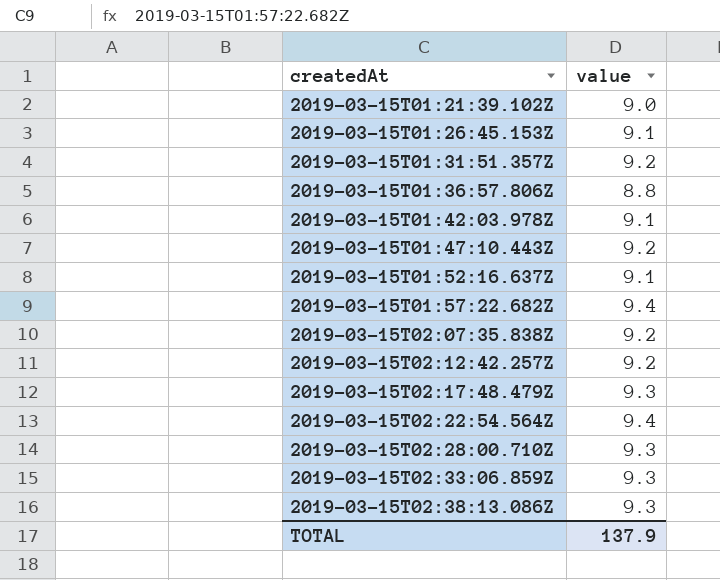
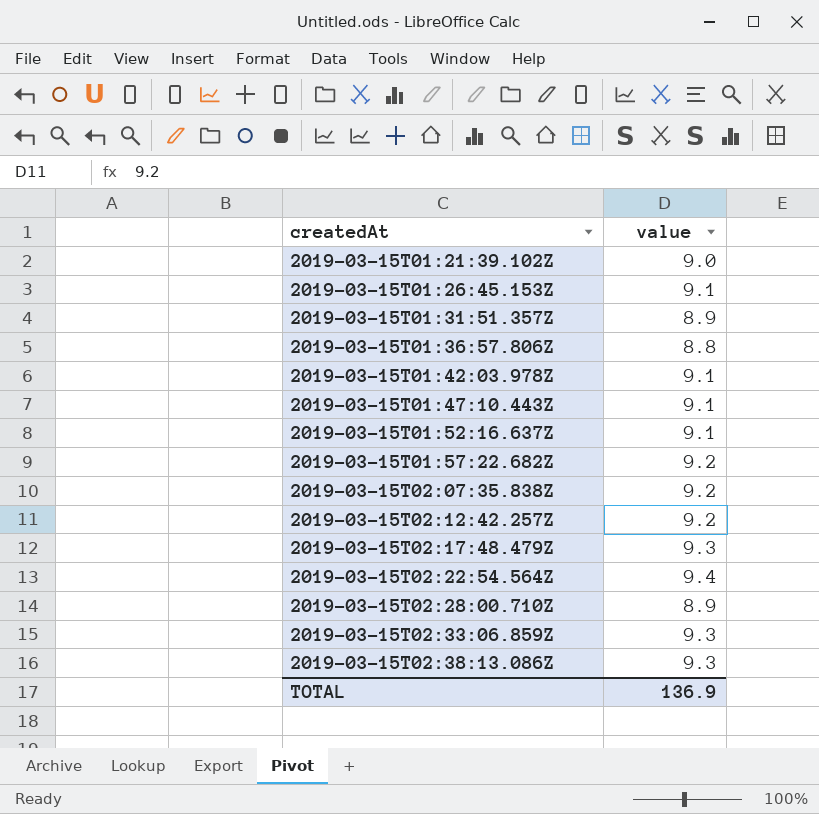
2019-03-15T01:31:51.357Z | value: 9.2 -> 8.9
2019-03-15T01:47:10.443Z | value: 9.2 -> 9.1
2019-03-15T01:57:22.682Z | value: 9.4 -> 9.2
2019-03-15T02:28:00.710Z | value: 9.3 -> 8.9
TOTAL | value: 137.9 -> 136.9

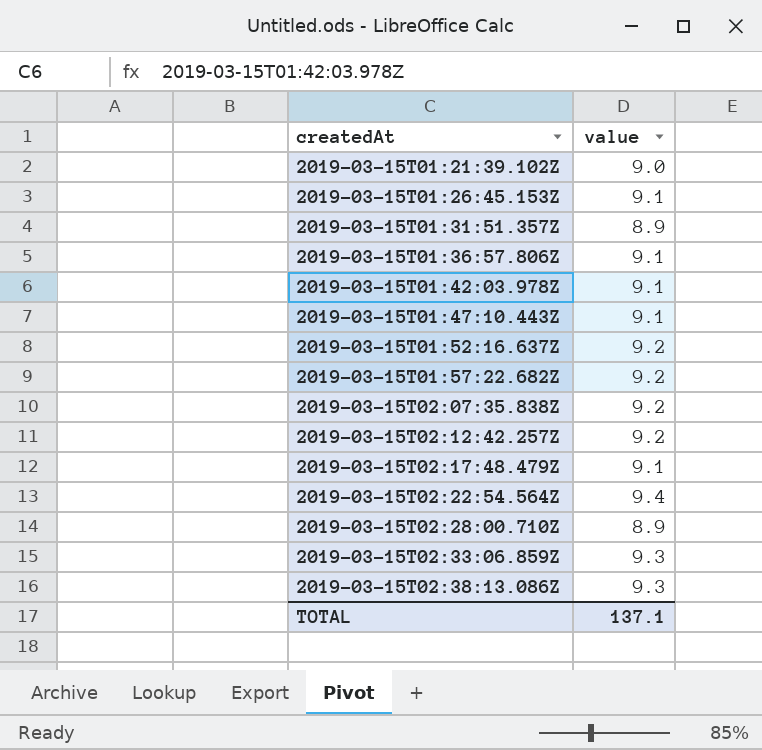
2019-03-15T01:36:57.806Z | value: 8.8 -> 9.1
2019-03-15T01:52:16.637Z | value: 9.1 -> 9.2
2019-03-15T02:17:48.479Z | value: 9.3 -> 9.1
TOTAL | value: 136.9 -> 137.1

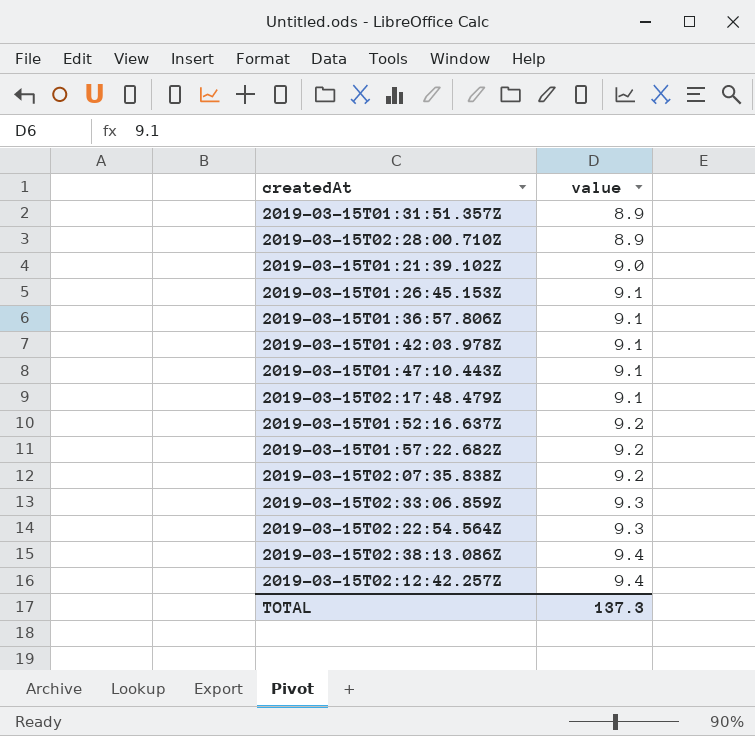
row order: createdAt ascending -> value ascending
2019-03-15T02:22:54.564Z | value: 9.4 -> 9.3
2019-03-15T02:38:13.086Z | value: 9.3 -> 9.4
2019-03-15T02:12:42.257Z | value: 9.2 -> 9.4
TOTAL | value: 137.1 -> 137.3

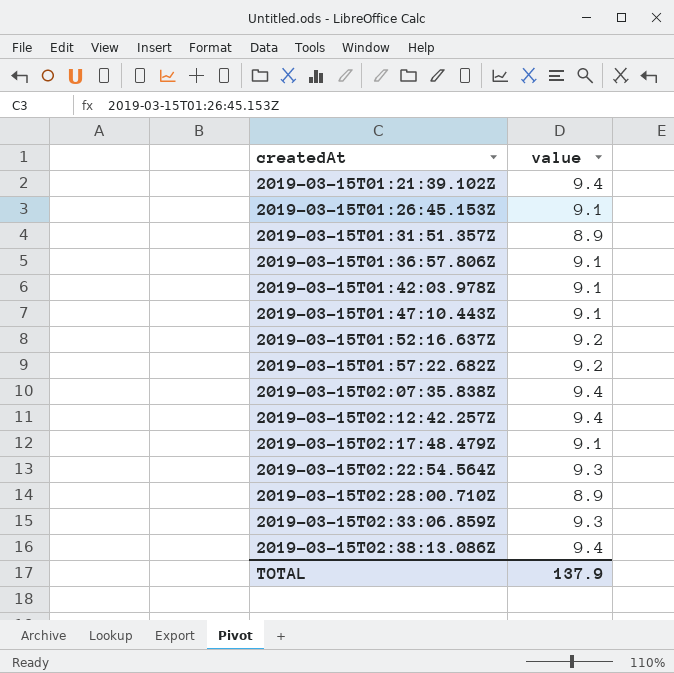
row order: value ascending -> createdAt ascending
2019-03-15T01:21:39.102Z | value: 9.0 -> 9.4
2019-03-15T02:07:35.838Z | value: 9.2 -> 9.4
TOTAL | value: 137.3 -> 137.9

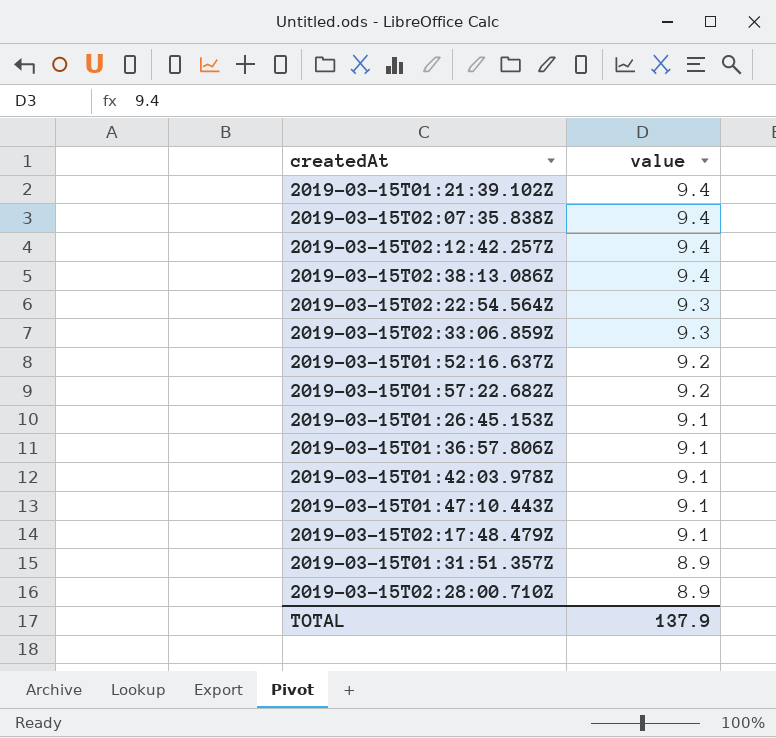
row order: createdAt ascending -> value descending

